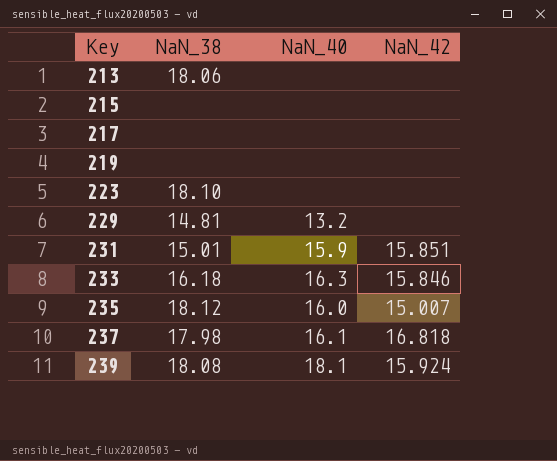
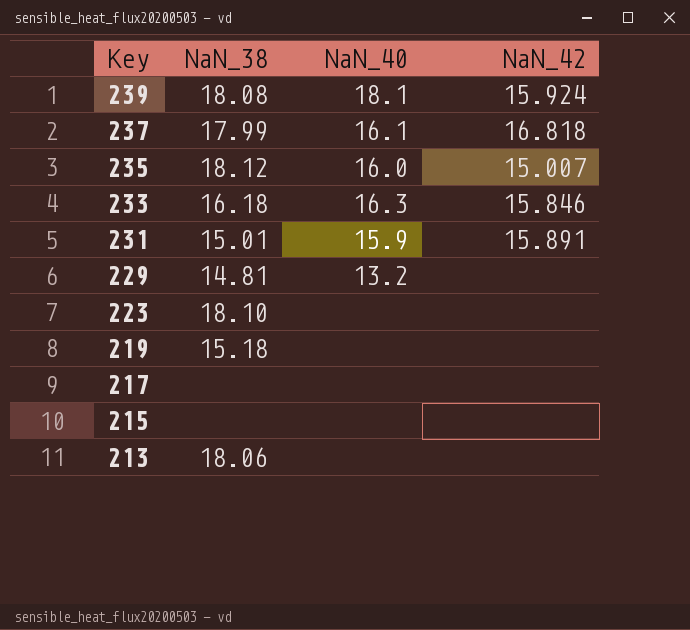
row order: Key ascending -> Key descending
237 | NaN_38: 17.98 -> 17.99
231 | NaN_42: 15.851 -> 15.891
219 | NaN_38: none -> 15.18

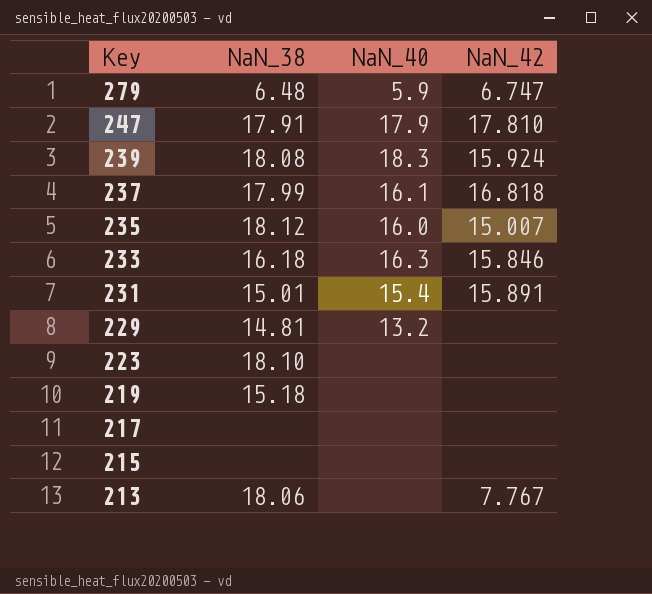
row 279: none -> 6.48 | 5.9 | 6.747
row 247: none -> 17.91 | 17.9 | 17.810
239 | NaN_40: 18.1 -> 18.3
231 | NaN_40: 15.9 -> 15.4
213 | NaN_42: none -> 7.767

